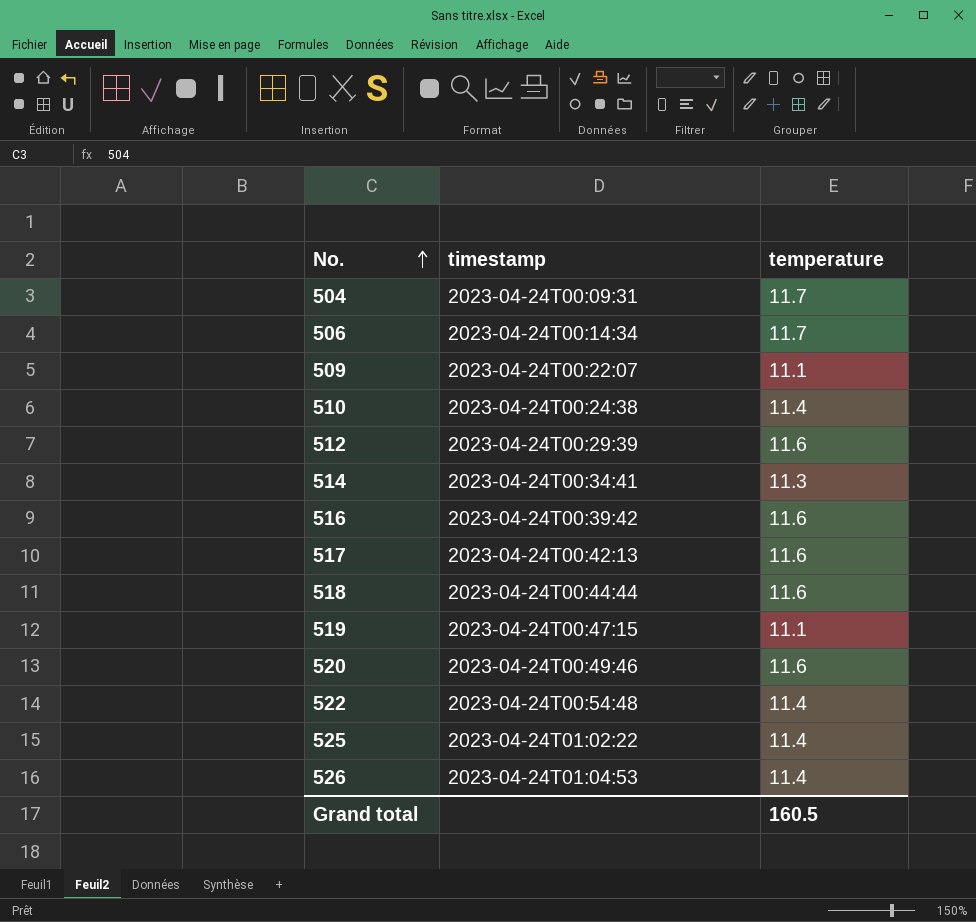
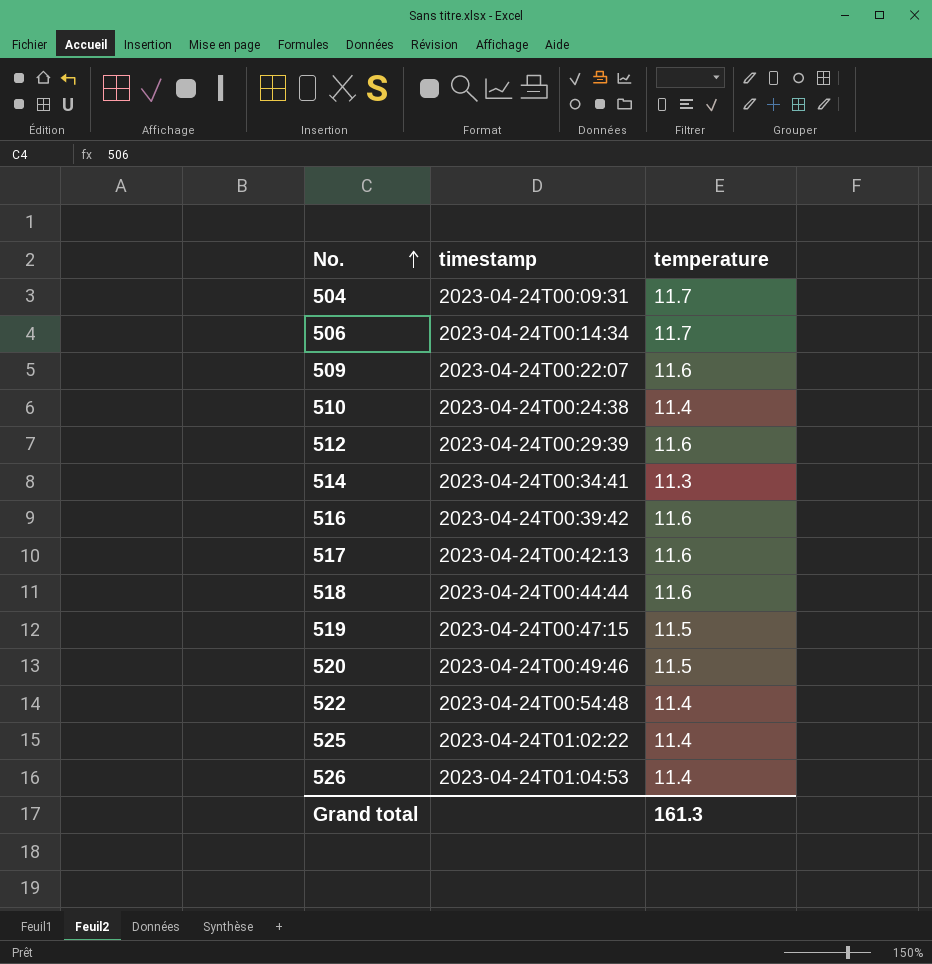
509 | temperature: 11.1 -> 11.6
519 | temperature: 11.1 -> 11.5
520 | temperature: 11.6 -> 11.5
Grand total | temperature: 160.5 -> 161.3

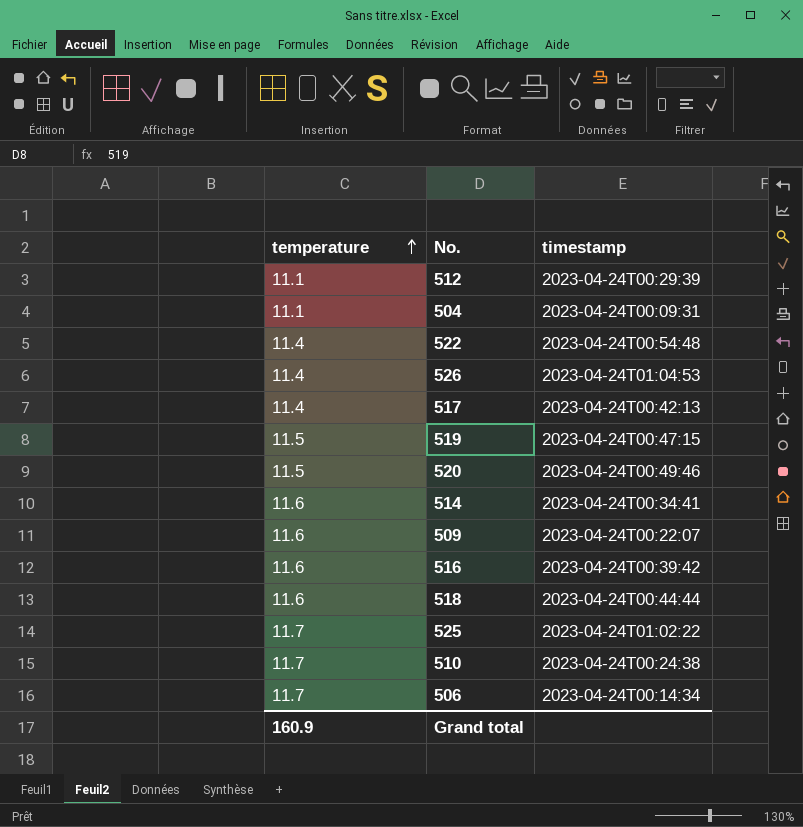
row order: No. ascending -> temperature ascending
column temperature | position: 3 -> 1
512 | temperature: 11.6 -> 11.1
504 | temperature: 11.7 -> 11.1
517 | temperature: 11.6 -> 11.4
514 | temperature: 11.3 -> 11.6
525 | temperature: 11.4 -> 11.7
510 | temperature: 11.4 -> 11.7
Grand total | temperature: 161.3 -> 160.9

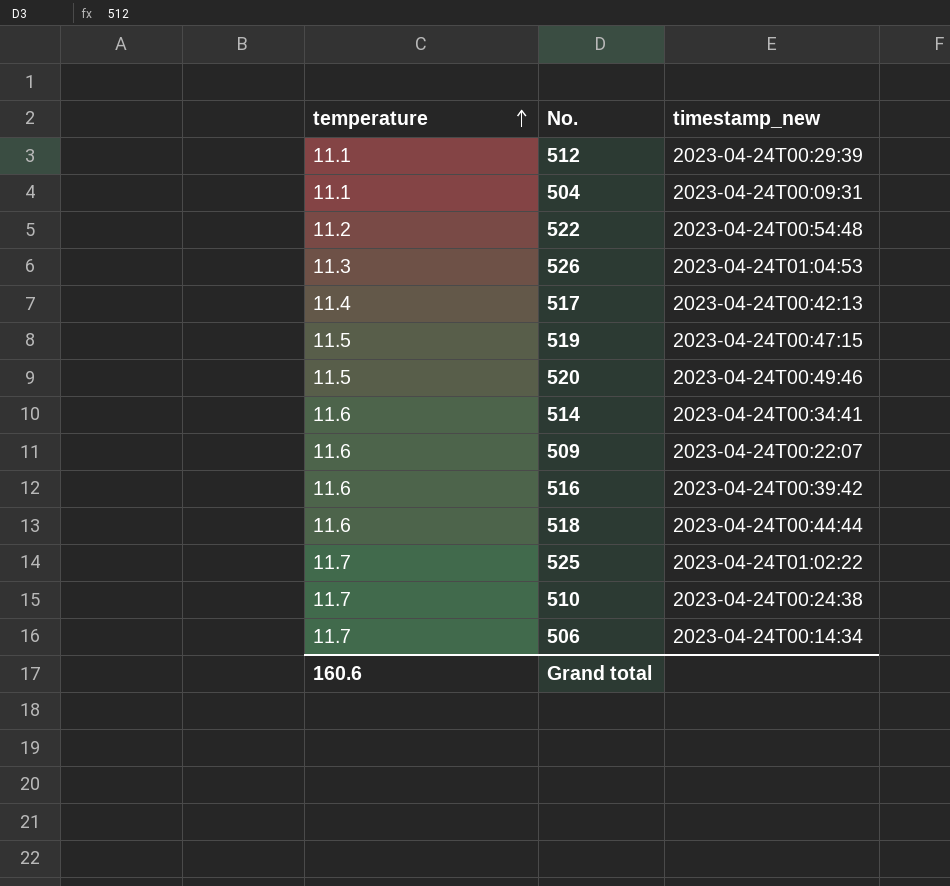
column name: timestamp -> timestamp_new
522 | temperature: 11.4 -> 11.2
526 | temperature: 11.4 -> 11.3
Grand total | temperature: 160.9 -> 160.6

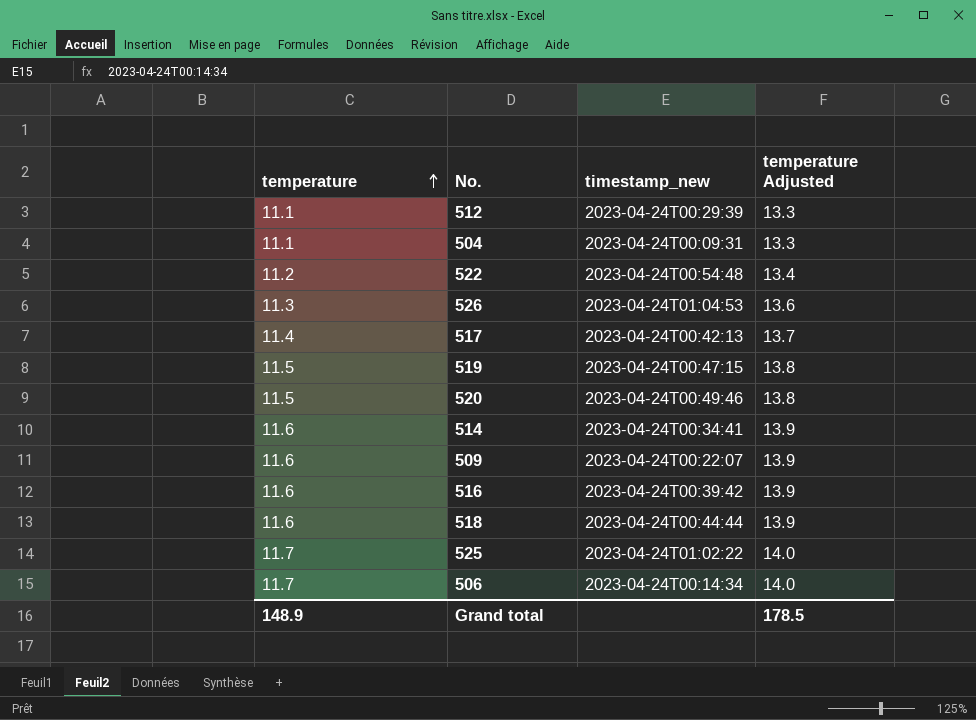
column temperature Adjusted | formula: none -> [temperature] * 1.2
row 510: 11.7 | 2023-04-24T00:24:38 -> none
Grand total | temperature: 160.6 -> 148.9

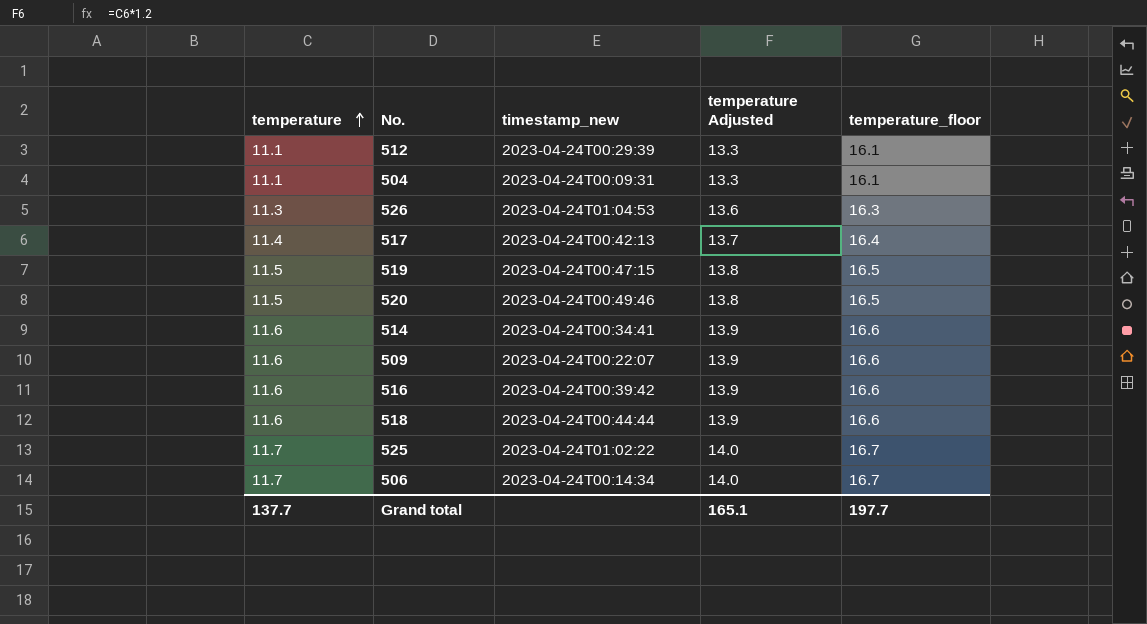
column temperature_floor | formula: none -> [temperature] + 5
row 522: 11.2 | 2023-04-24T00:54:48 | 13.4 -> none
Grand total | temperature: 148.9 -> 137.7
Grand total | temperature Adjusted: 178.5 -> 165.1

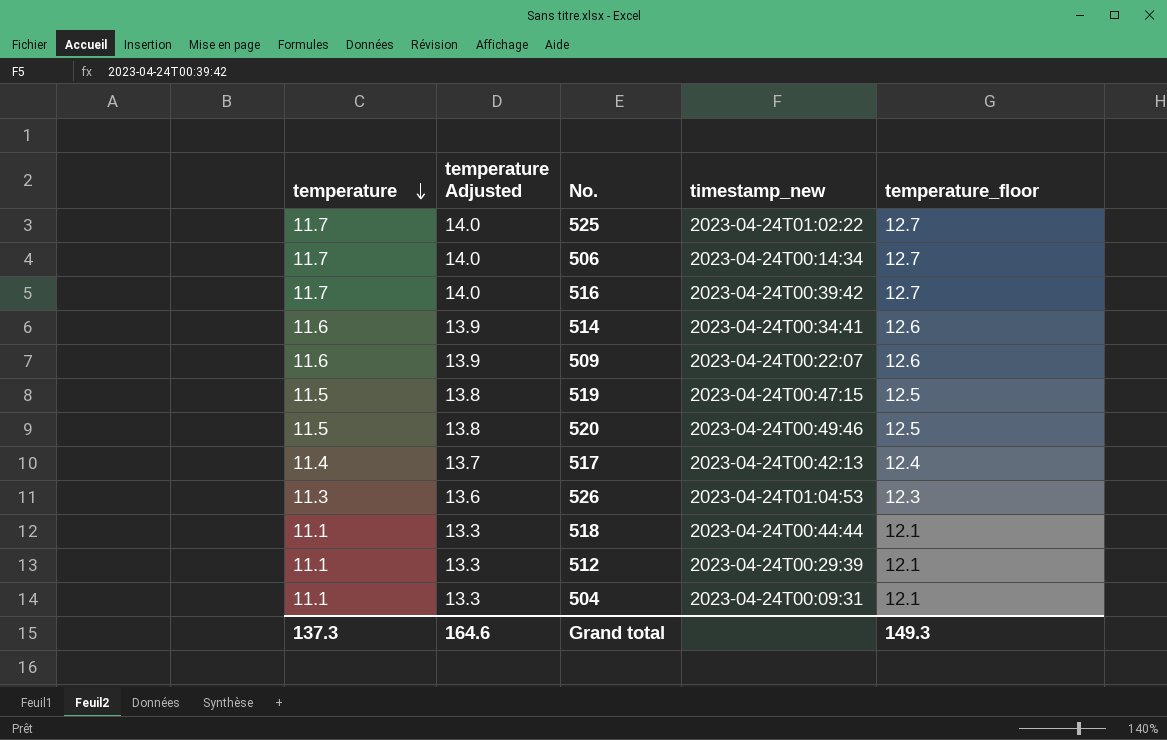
row order: temperature ascending -> temperature descending
column temperature Adjusted | position: 4 -> 2
column temperature_floor | formula: [temperature] + 5 -> [temperature] + 1
516 | temperature: 11.6 -> 11.7
516 | temperature Adjusted: 13.9 -> 14.0
518 | temperature: 11.6 -> 11.1
518 | temperature Adjusted: 13.9 -> 13.3
Grand total | temperature: 137.7 -> 137.3
Grand total | temperature Adjusted: 165.1 -> 164.6
Grand total | temperature_floor: 197.7 -> 149.3

